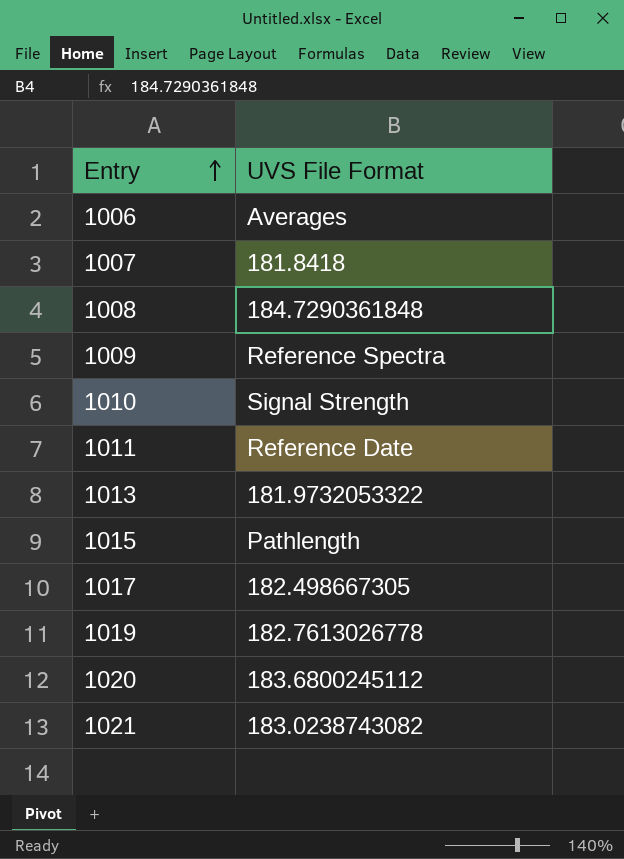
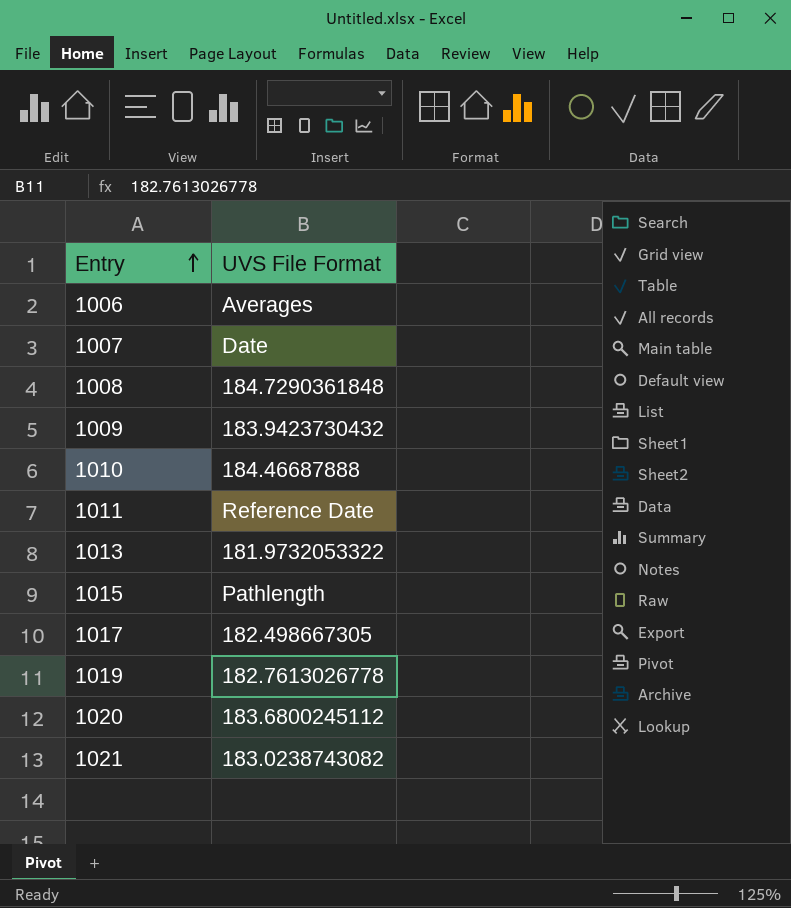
1007 | UVS File Format: 181.8418 -> Date
1009 | UVS File Format: Reference Spectra -> 183.9423730432
1010 | UVS File Format: Signal Strength -> 184.46687888

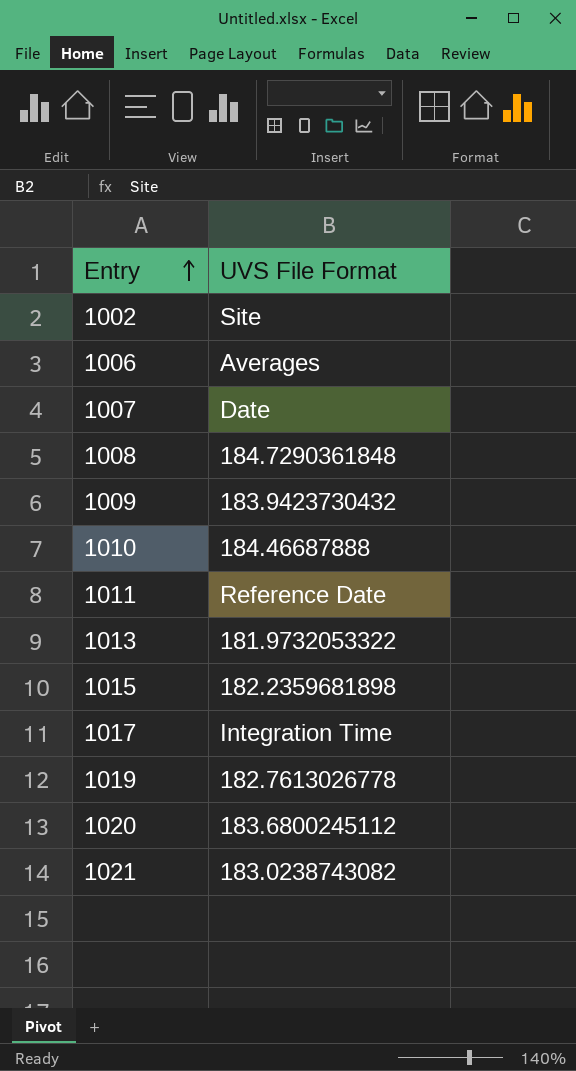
row 1002: none -> Site
1015 | UVS File Format: Pathlength -> 182.2359681898
1017 | UVS File Format: 182.498667305 -> Integration Time

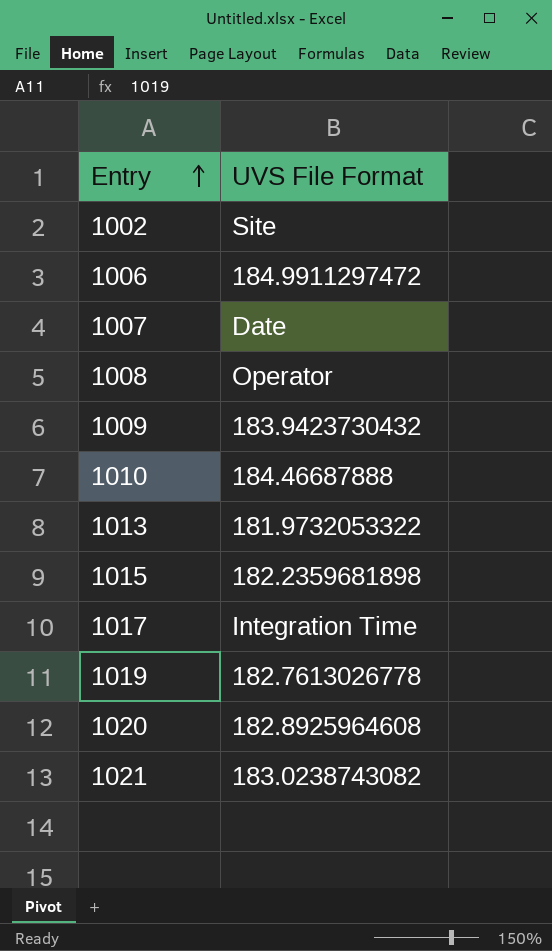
row 1011: Reference Date -> none
1006 | UVS File Format: Averages -> 184.9911297472
1008 | UVS File Format: 184.7290361848 -> Operator
1020 | UVS File Format: 183.6800245112 -> 182.8925964608

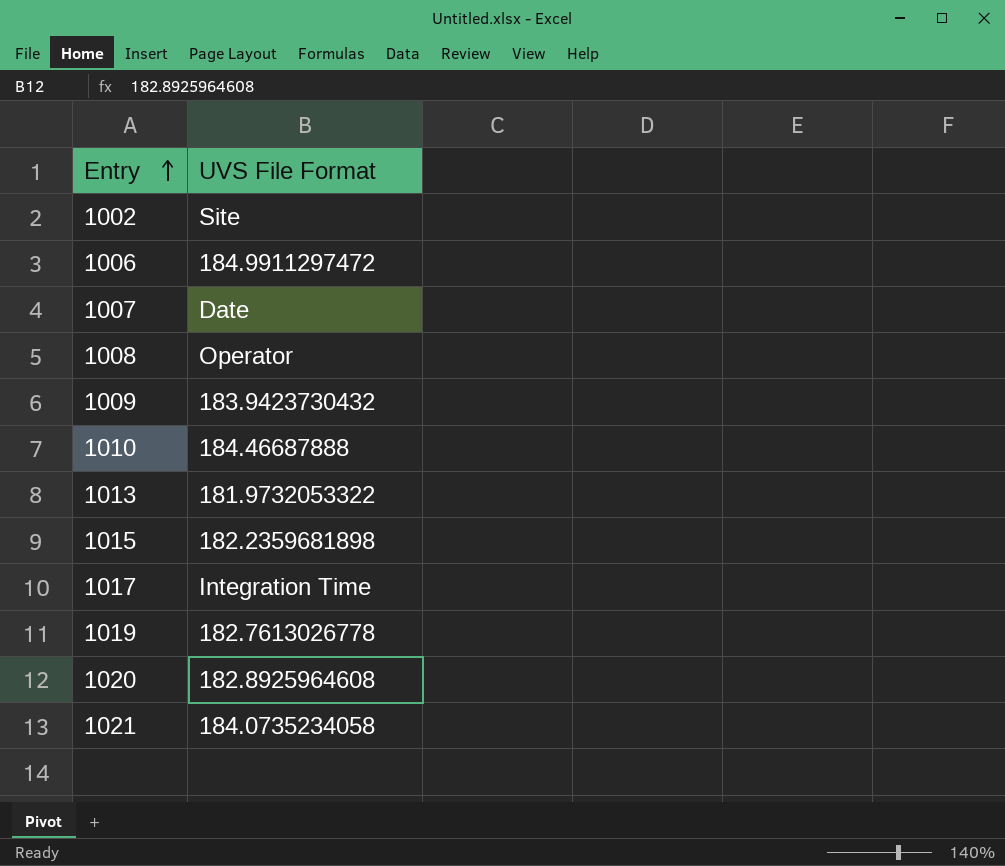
1021 | UVS File Format: 183.0238743082 -> 184.0735234058

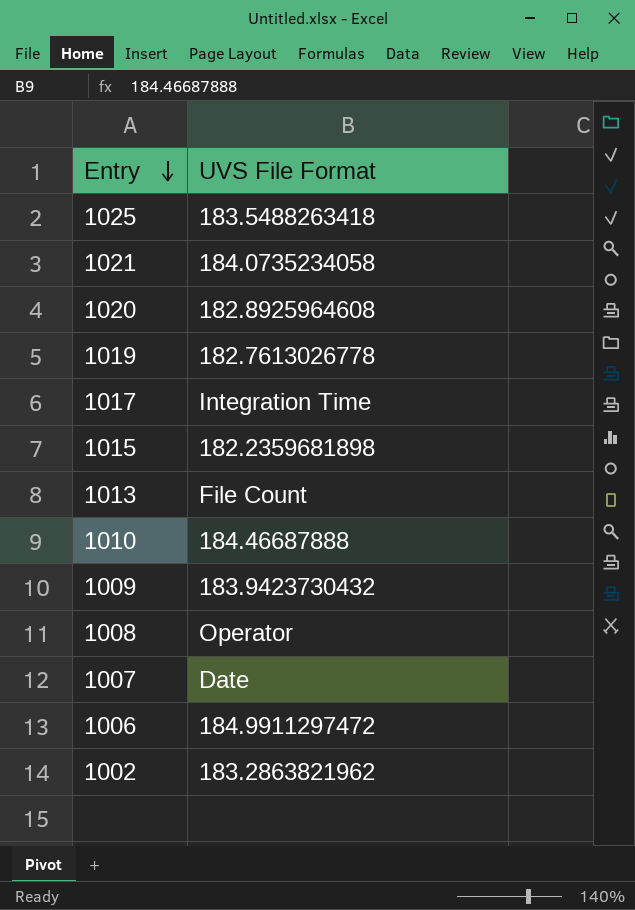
row order: Entry ascending -> Entry descending
row 1025: none -> 183.5488263418
1013 | UVS File Format: 181.9732053322 -> File Count
1002 | UVS File Format: Site -> 183.2863821962

